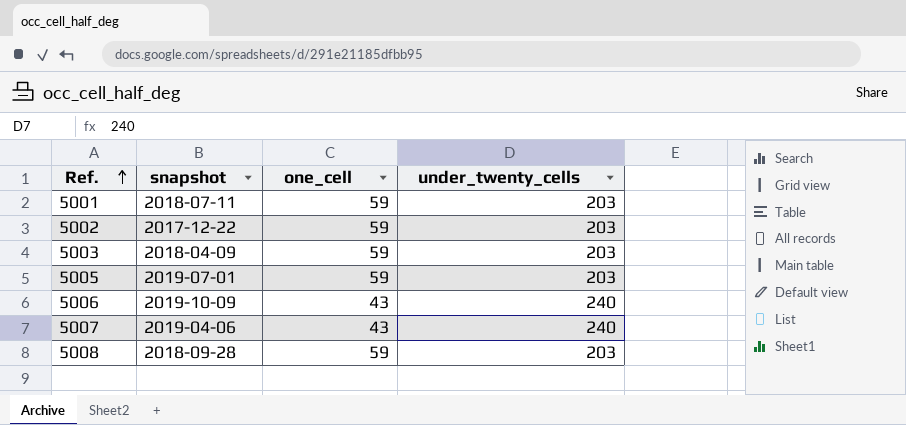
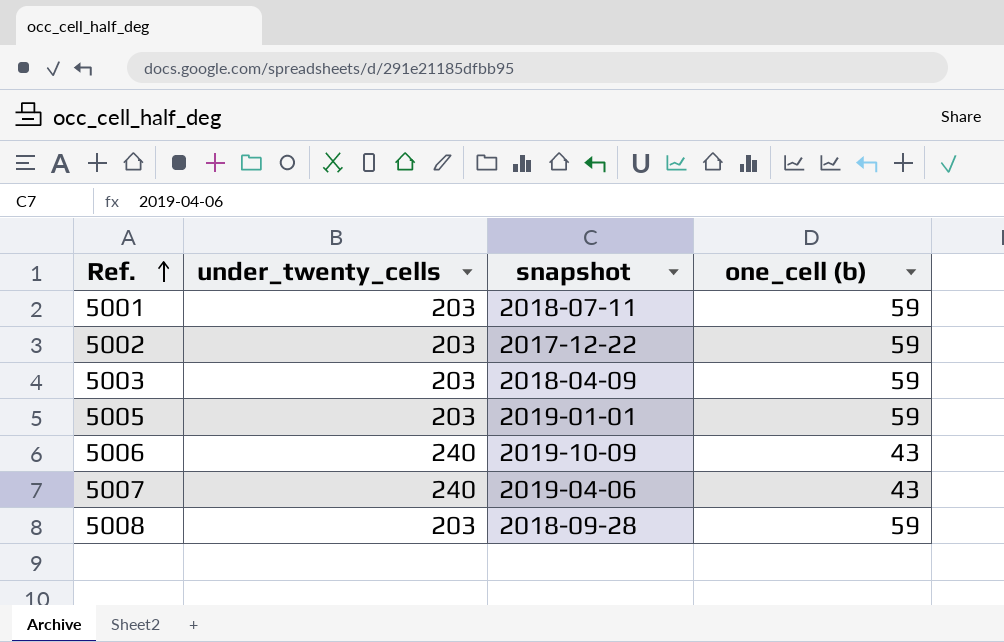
column under_twenty_cells | position: 4 -> 2
column name: one_cell -> one_cell (b)
5005 | snapshot: 2019-07-01 -> 2019-01-01

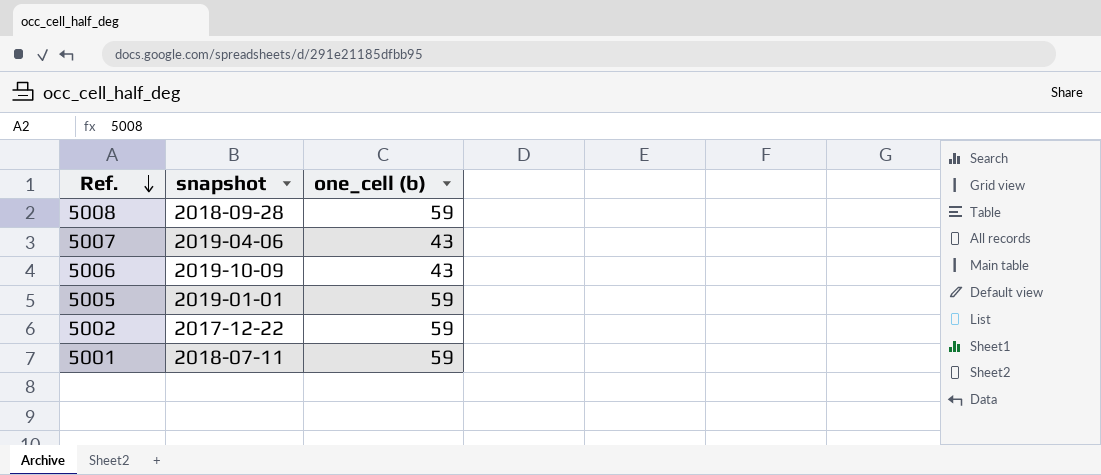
row order: Ref. ascending -> Ref. descending
column under_twenty_cells | position: 2 -> none
row 5003: 203 | 2018-04-09 | 59 -> none

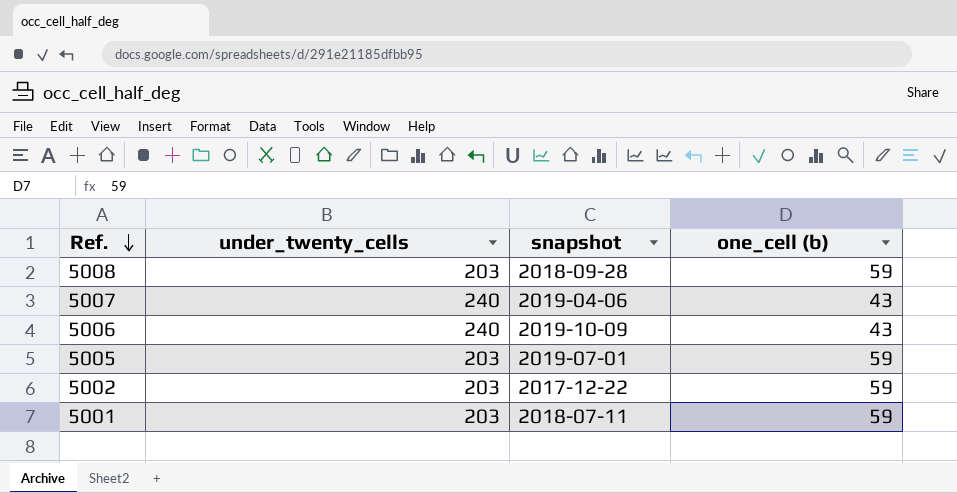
column under_twenty_cells | position: none -> 2
5005 | snapshot: 2019-01-01 -> 2019-07-01

